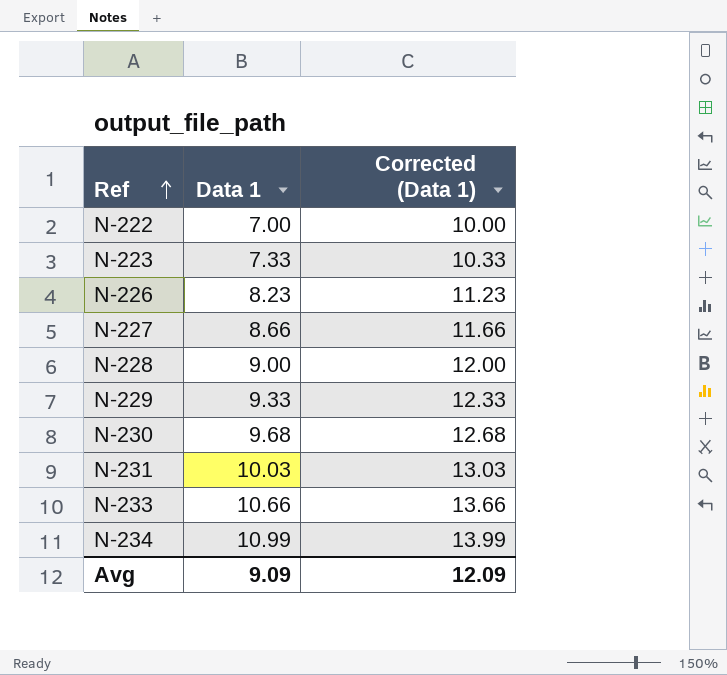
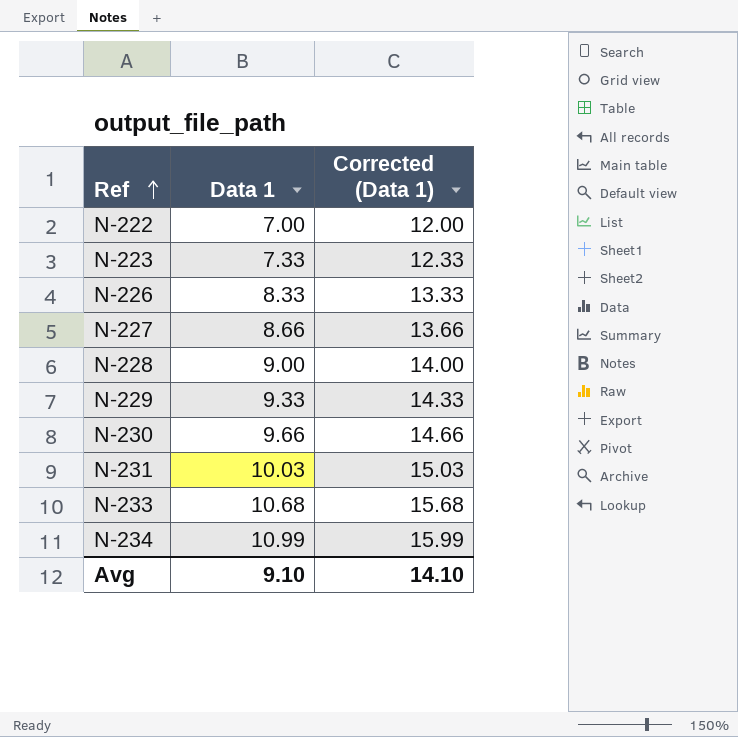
column Corrected (Data 1) | formula: [Data 1] + 3 -> [Data 1] + 5
N-226 | Data 1: 8.23 -> 8.33
N-230 | Data 1: 9.68 -> 9.66
N-233 | Data 1: 10.66 -> 10.68
Avg | Data 1: 9.09 -> 9.10
Avg | Corrected (Data 1): 12.09 -> 14.10

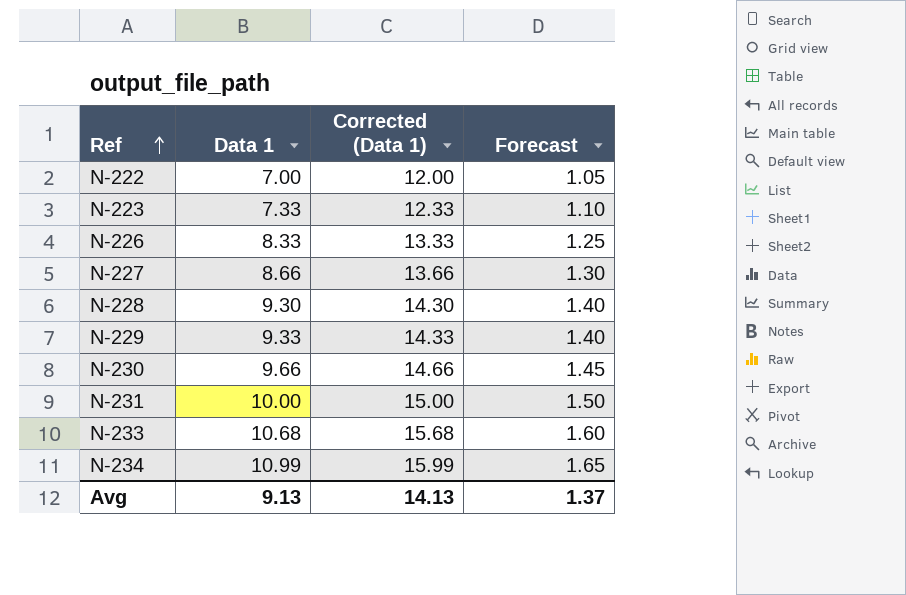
column Forecast | formula: none -> [Data 1] * 0.15
N-228 | Data 1: 9.00 -> 9.30
N-228 | Corrected (Data 1): 14.00 -> 14.30
N-231 | Data 1: 10.03 -> 10.00
N-231 | Corrected (Data 1): 15.03 -> 15.00
Avg | Data 1: 9.10 -> 9.13
Avg | Corrected (Data 1): 14.10 -> 14.13

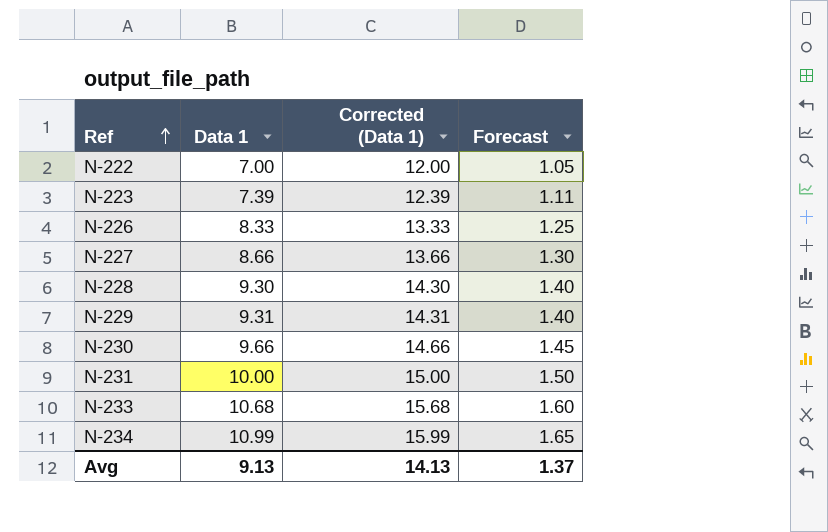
N-223 | Data 1: 7.33 -> 7.39
N-223 | Corrected (Data 1): 12.33 -> 12.39
N-223 | Forecast: 1.10 -> 1.11
N-229 | Data 1: 9.33 -> 9.31
N-229 | Corrected (Data 1): 14.33 -> 14.31

